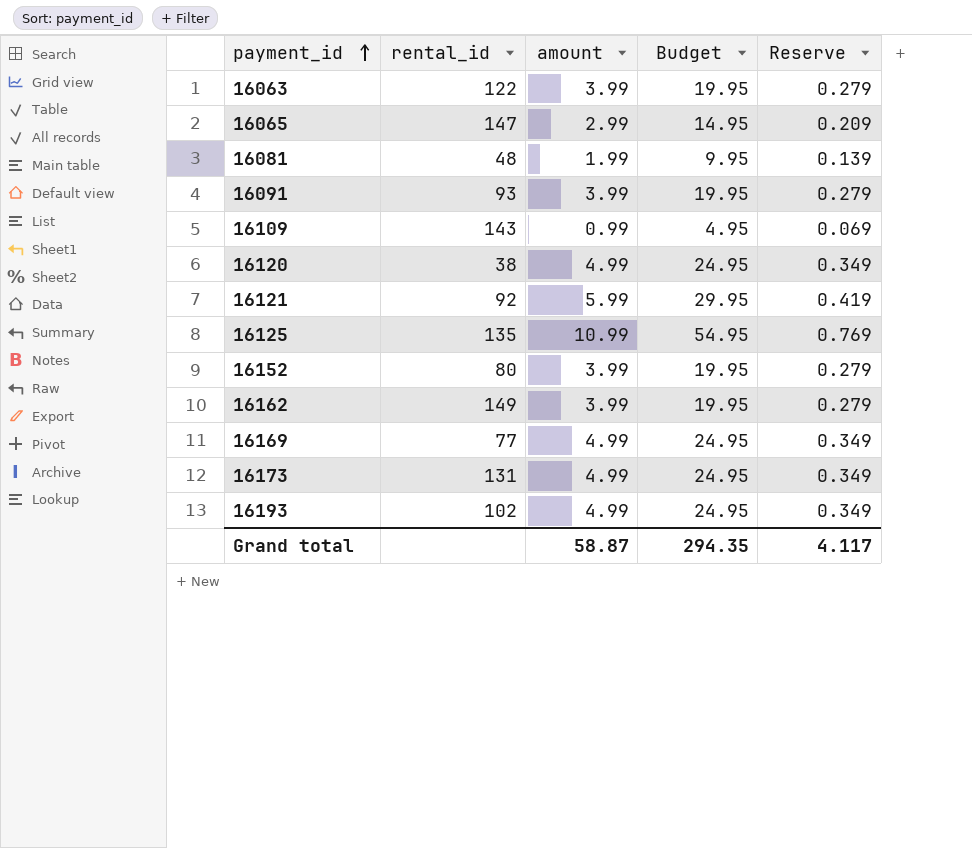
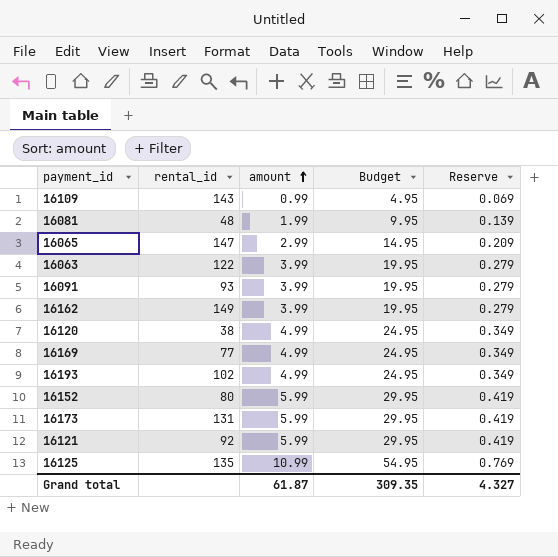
row order: payment_id ascending -> amount ascending
16152 | amount: 3.99 -> 5.99
16152 | Budget: 19.95 -> 29.95
16152 | Reserve: 0.279 -> 0.419
16173 | amount: 4.99 -> 5.99
16173 | Budget: 24.95 -> 29.95
16173 | Reserve: 0.349 -> 0.419
Grand total | amount: 58.87 -> 61.87
Grand total | Budget: 294.35 -> 309.35
Grand total | Reserve: 4.117 -> 4.327

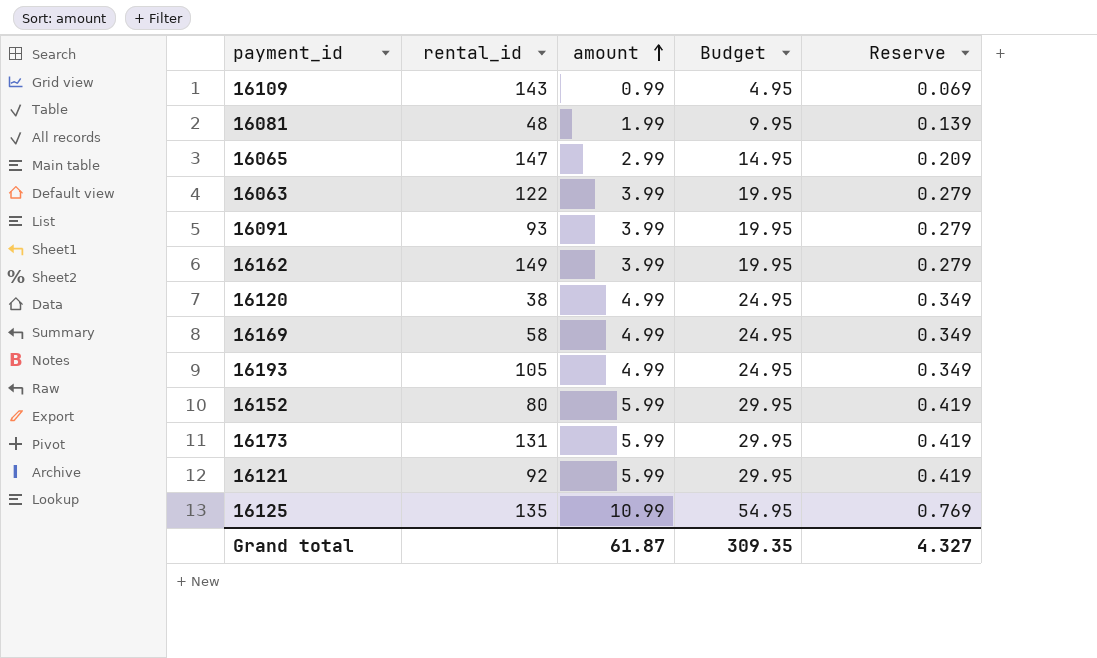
16169 | rental_id: 77 -> 58
16193 | rental_id: 102 -> 105

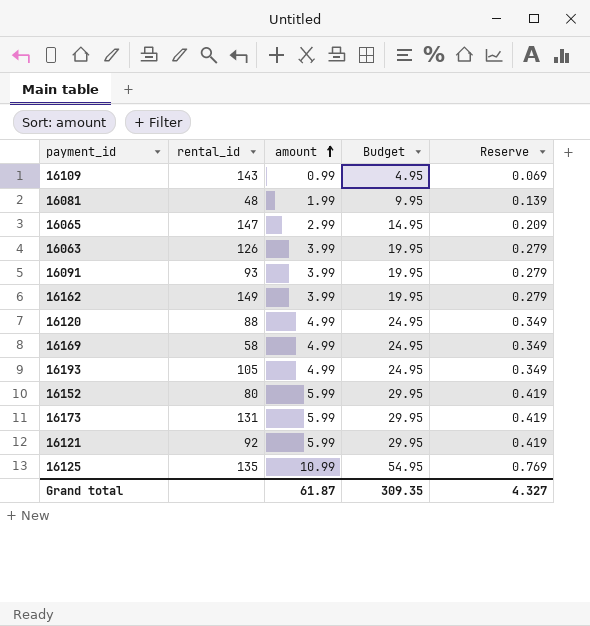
16063 | rental_id: 122 -> 126
16120 | rental_id: 38 -> 88

